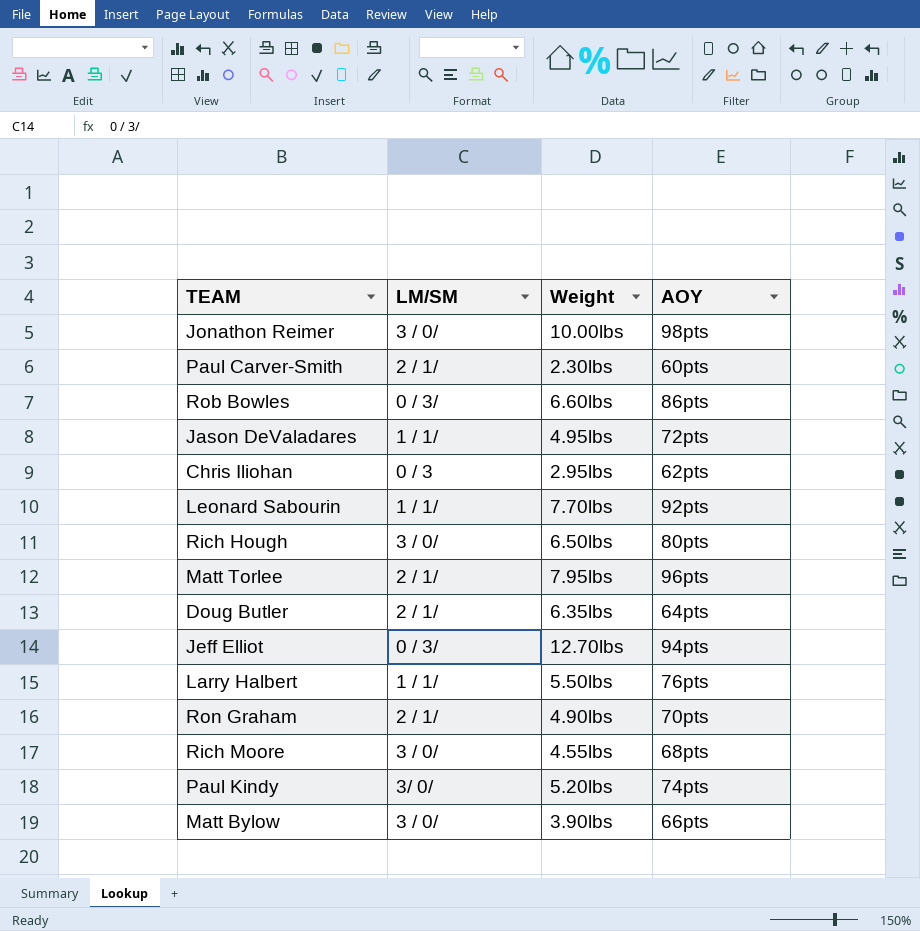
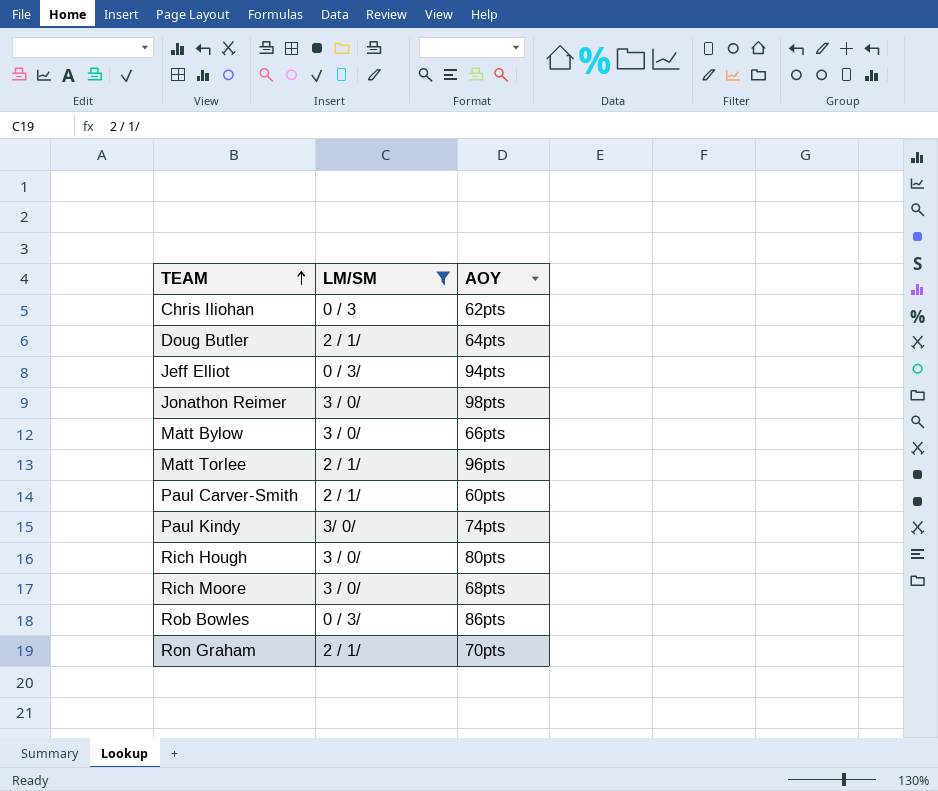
filter: none -> LM/SM != 1 / 1/
row order: none -> TEAM ascending
column Weight | position: 3 -> none

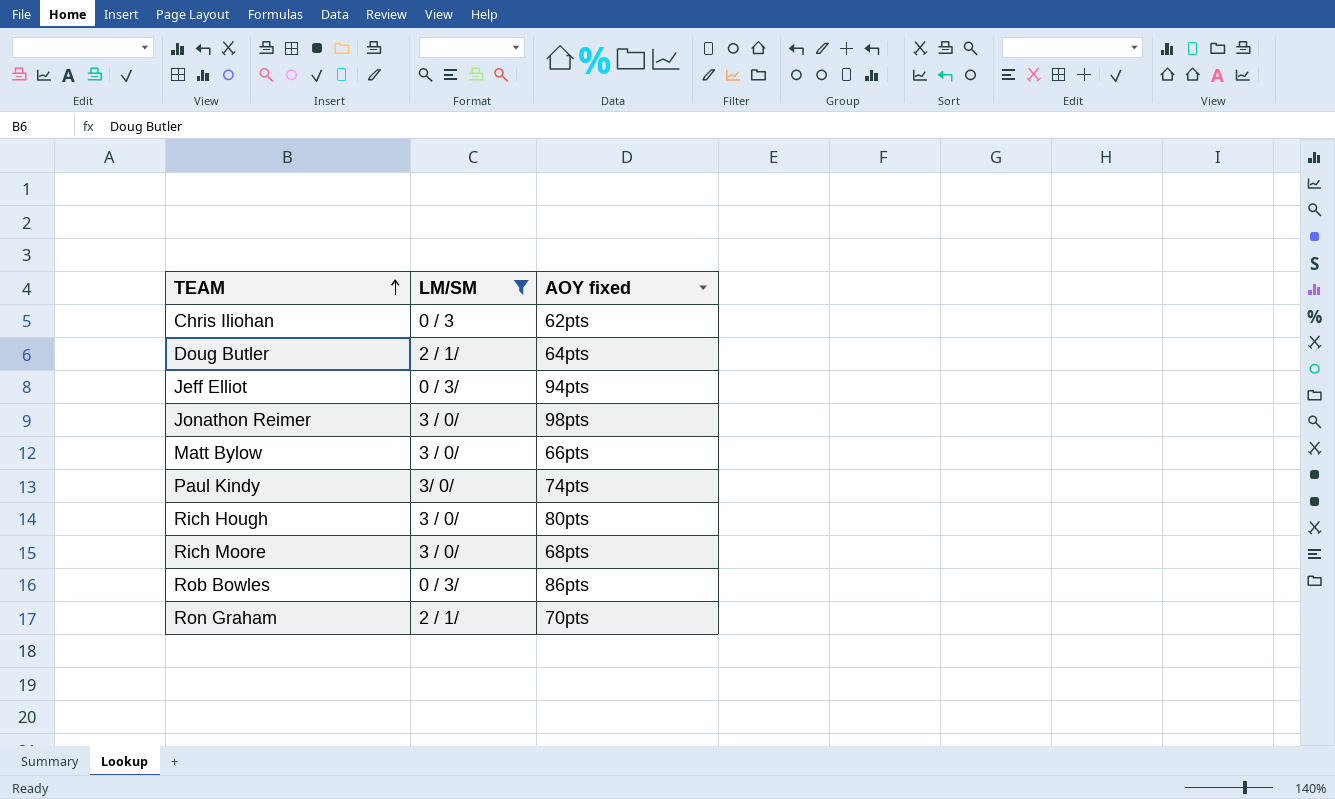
column name: AOY -> AOY fixed
row Matt Torlee: 2 / 1/ | 96pts -> none
row Paul Carver-Smith: 2 / 1/ | 60pts -> none

